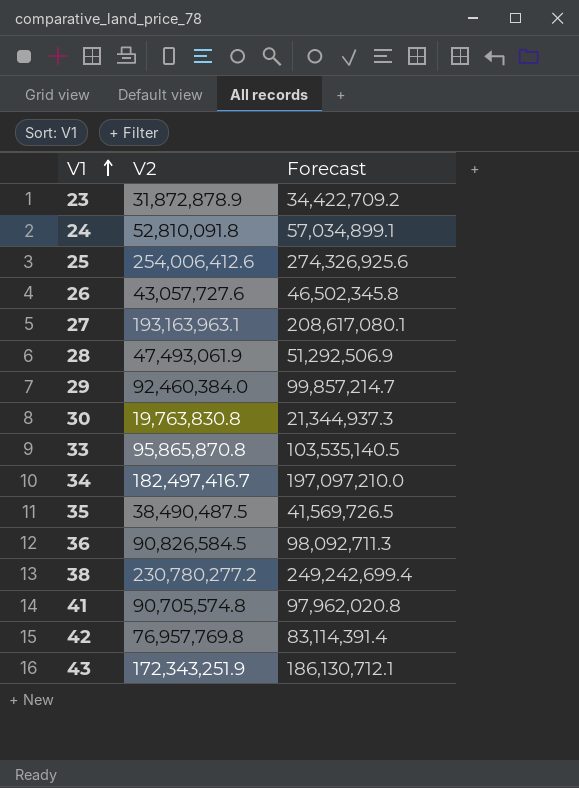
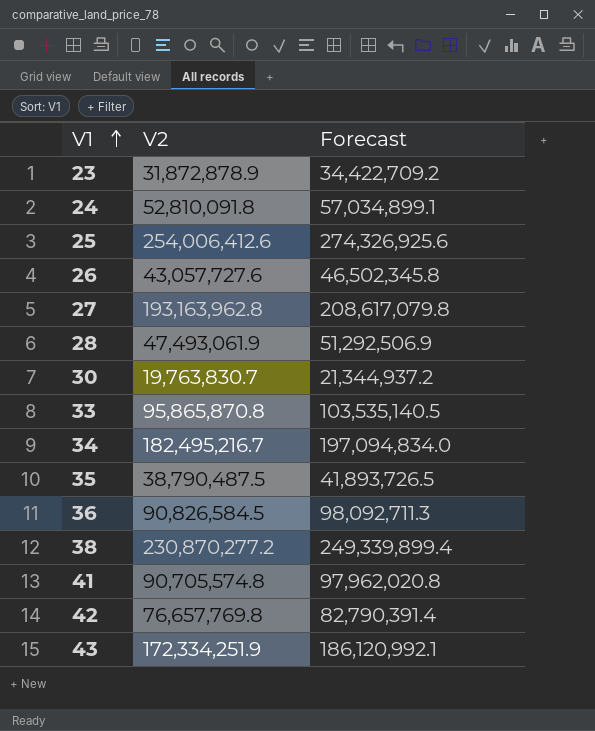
row 29: 92,460,384.0 | 99,857,214.7 -> none
27 | V2: 193,163,963.1 -> 193,163,962.8
27 | Forecast: 208,617,080.1 -> 208,617,079.8
30 | V2: 19,763,830.8 -> 19,763,830.7
30 | Forecast: 21,344,937.3 -> 21,344,937.2
34 | V2: 182,497,416.7 -> 182,495,216.7
34 | Forecast: 197,097,210.0 -> 197,094,834.0
35 | V2: 38,490,487.5 -> 38,790,487.5
35 | Forecast: 41,569,726.5 -> 41,893,726.5
38 | V2: 230,780,277.2 -> 230,870,277.2
38 | Forecast: 249,242,699.4 -> 249,339,899.4
42 | V2: 76,957,769.8 -> 76,657,769.8
42 | Forecast: 83,114,391.4 -> 82,790,391.4
43 | V2: 172,343,251.9 -> 172,334,251.9
43 | Forecast: 186,130,712.1 -> 186,120,992.1

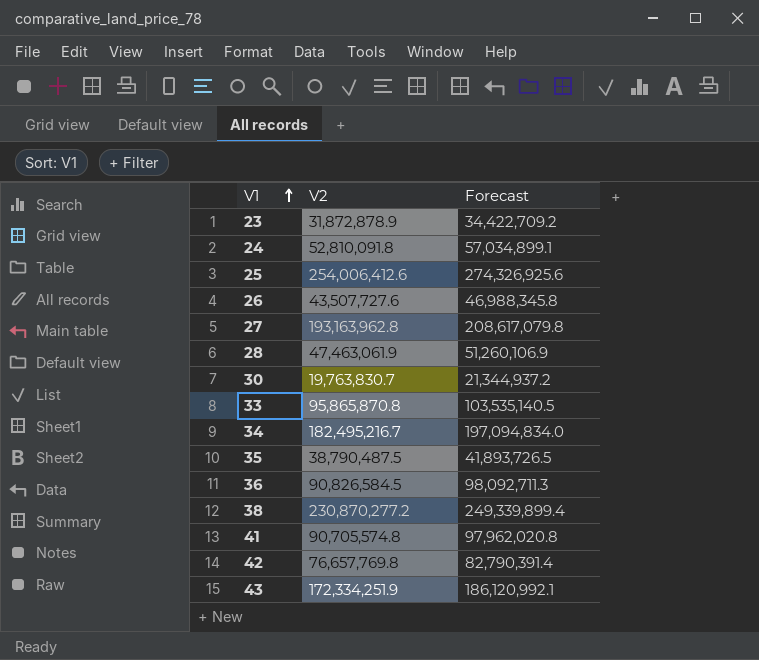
26 | V2: 43,057,727.6 -> 43,507,727.6
26 | Forecast: 46,502,345.8 -> 46,988,345.8
28 | V2: 47,493,061.9 -> 47,463,061.9
28 | Forecast: 51,292,506.9 -> 51,260,106.9

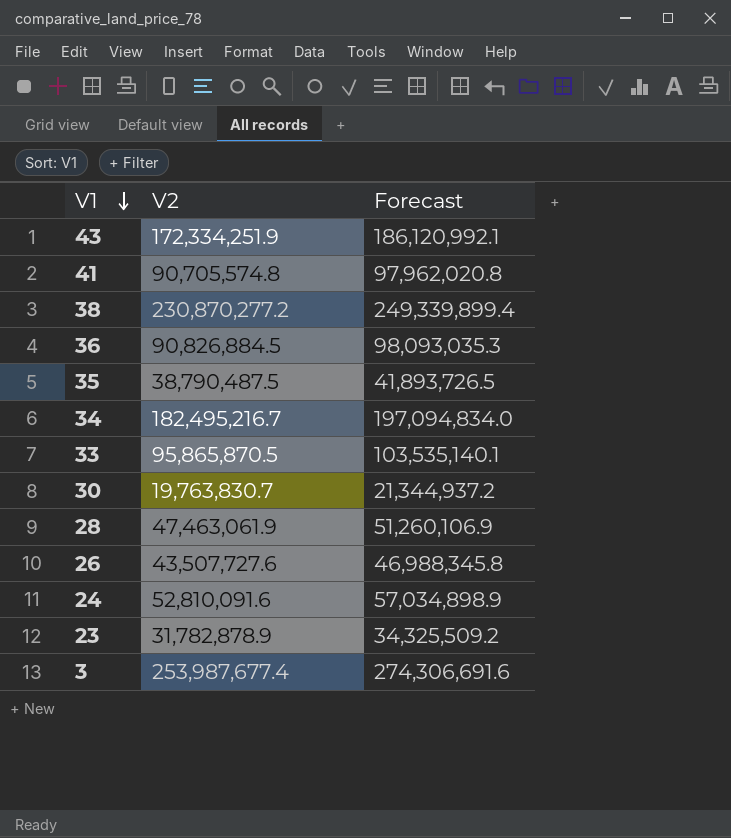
row order: V1 ascending -> V1 descending
row 25: 254,006,412.6 | 274,326,925.6 -> none
row 27: 193,163,962.8 | 208,617,079.8 -> none
row 42: 76,657,769.8 | 82,790,391.4 -> none
36 | V2: 90,826,584.5 -> 90,826,884.5
36 | Forecast: 98,092,711.3 -> 98,093,035.3
33 | V2: 95,865,870.8 -> 95,865,870.5
33 | Forecast: 103,535,140.5 -> 103,535,140.1
24 | V2: 52,810,091.8 -> 52,810,091.6
24 | Forecast: 57,034,899.1 -> 57,034,898.9
23 | V2: 31,872,878.9 -> 31,782,878.9
23 | Forecast: 34,422,709.2 -> 34,325,509.2
row 3: none -> 253,987,677.4 | 274,306,691.6

